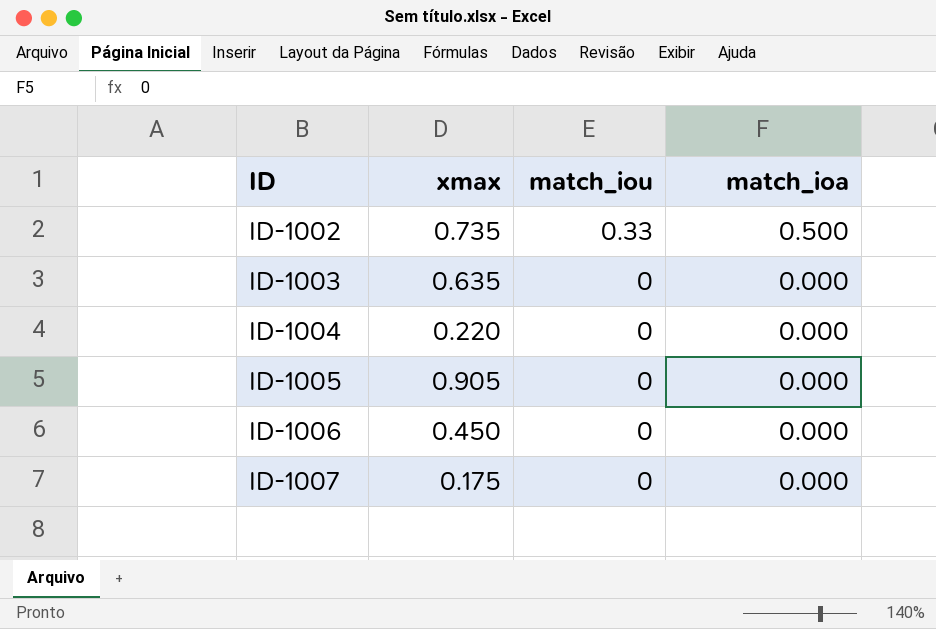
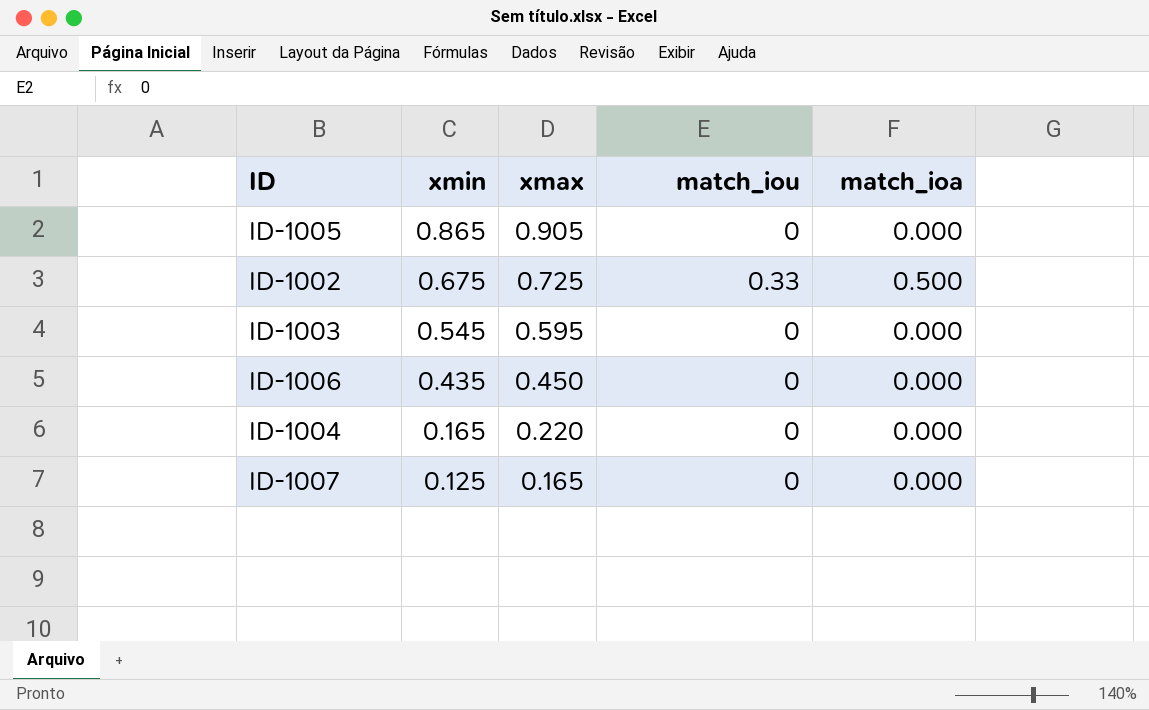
row order: ID ascending -> xmin descending
column xmin | position: none -> 2
ID-1002 | xmax: 0.735 -> 0.725
ID-1003 | xmax: 0.635 -> 0.595
ID-1007 | xmax: 0.175 -> 0.165

